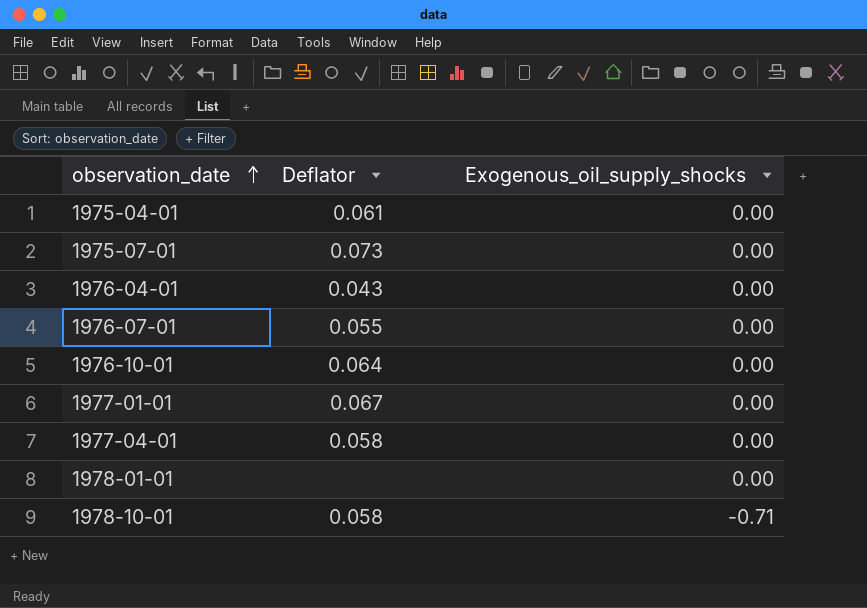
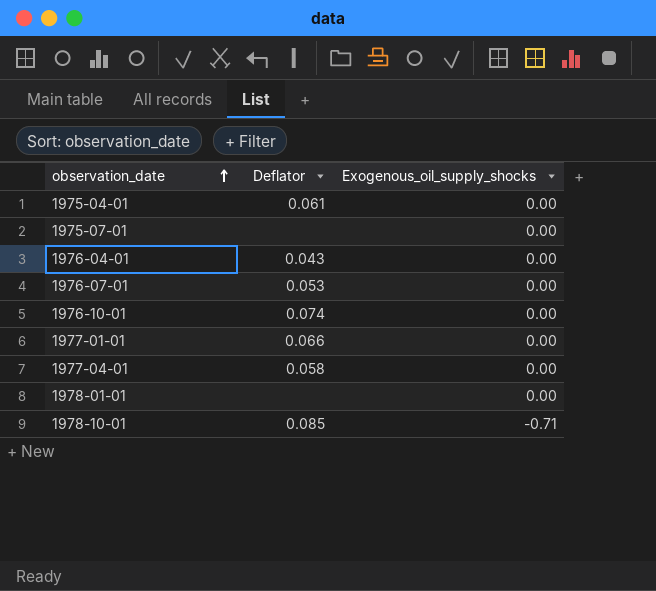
1975-07-01 | Deflator: 0.073 -> none
1976-07-01 | Deflator: 0.055 -> 0.053
1976-10-01 | Deflator: 0.064 -> 0.074
1977-01-01 | Deflator: 0.067 -> 0.066
1978-10-01 | Deflator: 0.058 -> 0.085

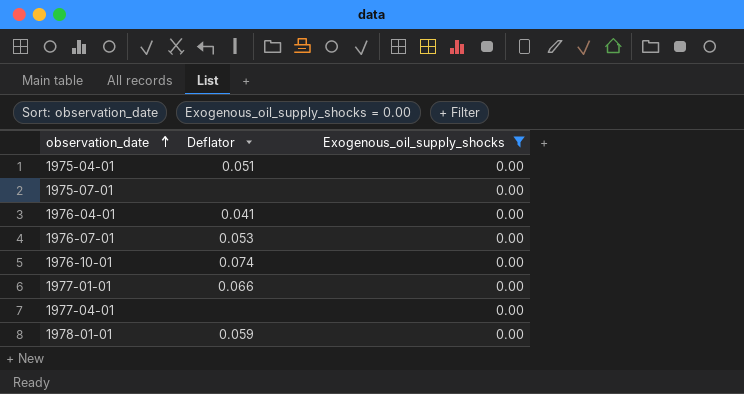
filter: none -> Exogenous_oil_supply_shocks = 0.00
1975-04-01 | Deflator: 0.061 -> 0.051
1976-04-01 | Deflator: 0.043 -> 0.041
1977-04-01 | Deflator: 0.058 -> none
1978-01-01 | Deflator: none -> 0.059

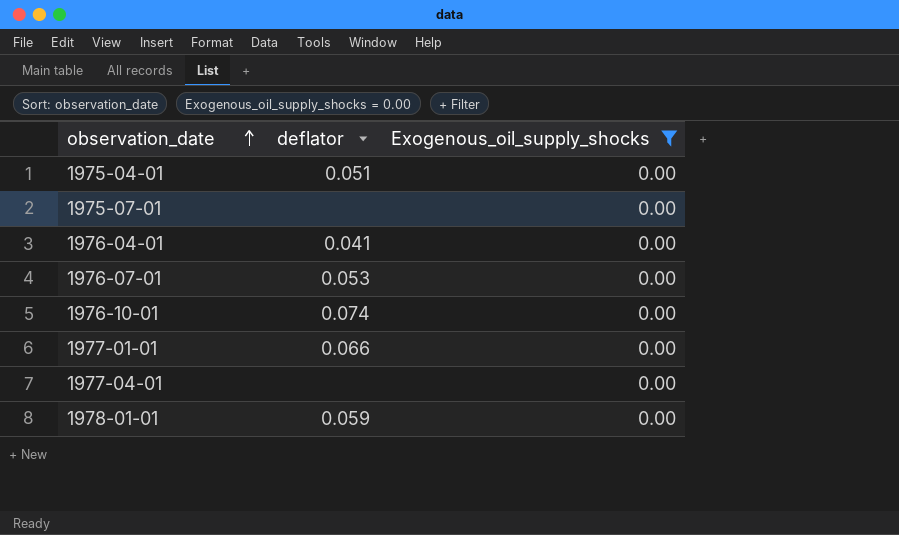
column name: Deflator -> deflator

